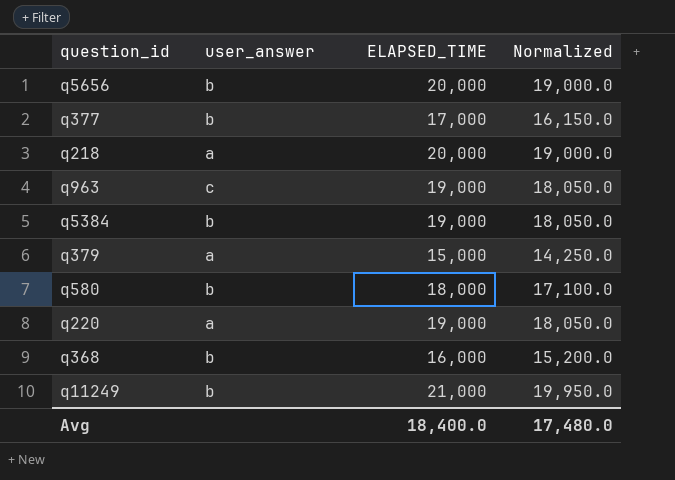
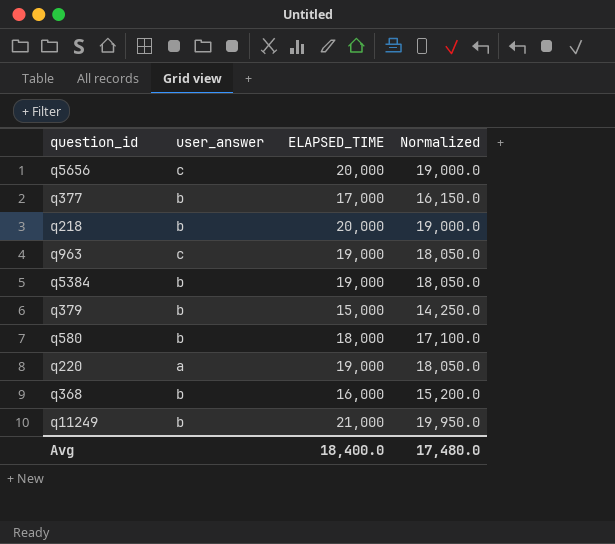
q5656 | user_answer: b -> c
q218 | user_answer: a -> b
q379 | user_answer: a -> b

